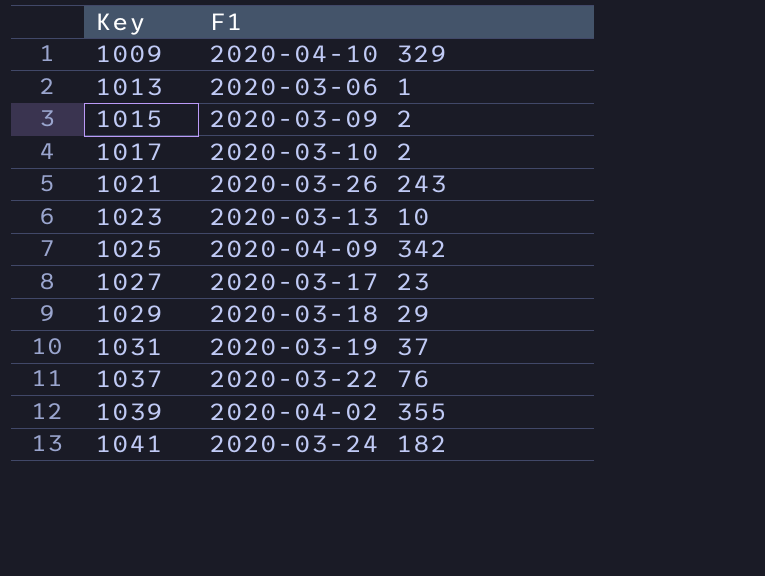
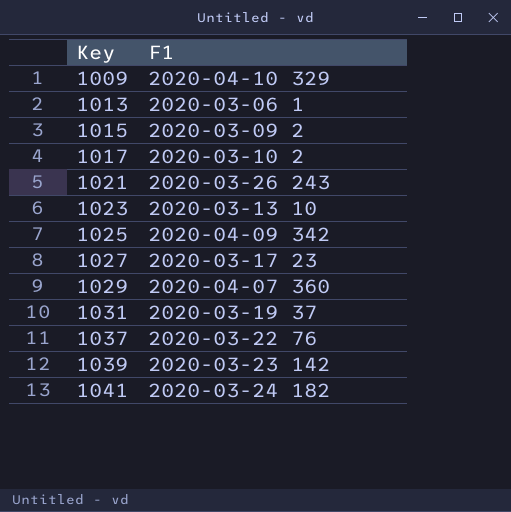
1029 | F1: 2020-03-18 29 -> 2020-04-07 360
1039 | F1: 2020-04-02 355 -> 2020-03-23 142

